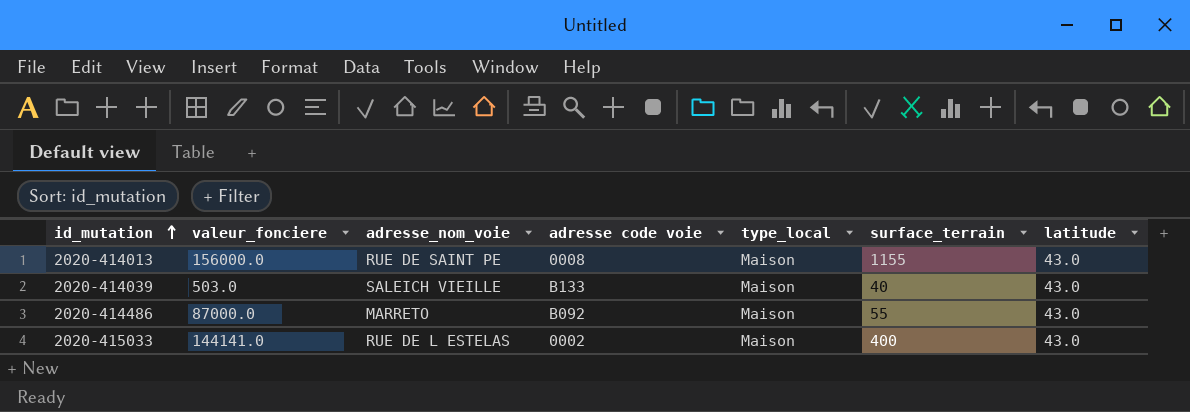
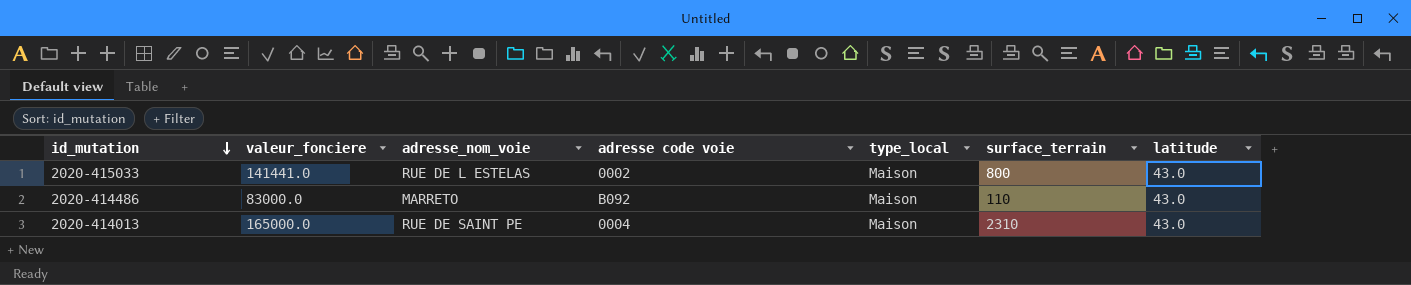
row order: id_mutation ascending -> id_mutation descending
row 2020-414039: 503.0 | SALEICH VIEILLE | B133 | Maison | 40 | 43.0 -> none
2020-415033 | valeur_fonciere: 144141.0 -> 141441.0
2020-415033 | surface_terrain: 400 -> 800
2020-414486 | valeur_fonciere: 87000.0 -> 83000.0
2020-414486 | surface_terrain: 55 -> 110
2020-414013 | valeur_fonciere: 156000.0 -> 165000.0
2020-414013 | adresse code voie: 0008 -> 0004
2020-414013 | surface_terrain: 1155 -> 2310

